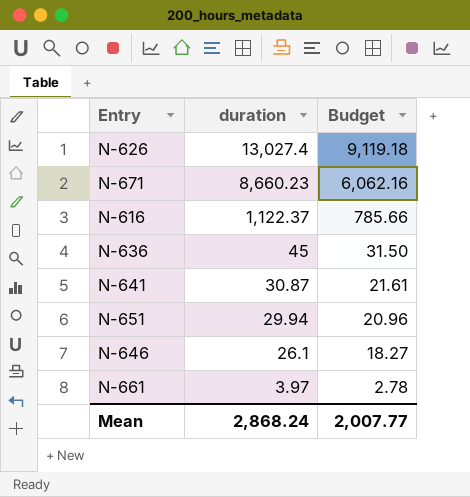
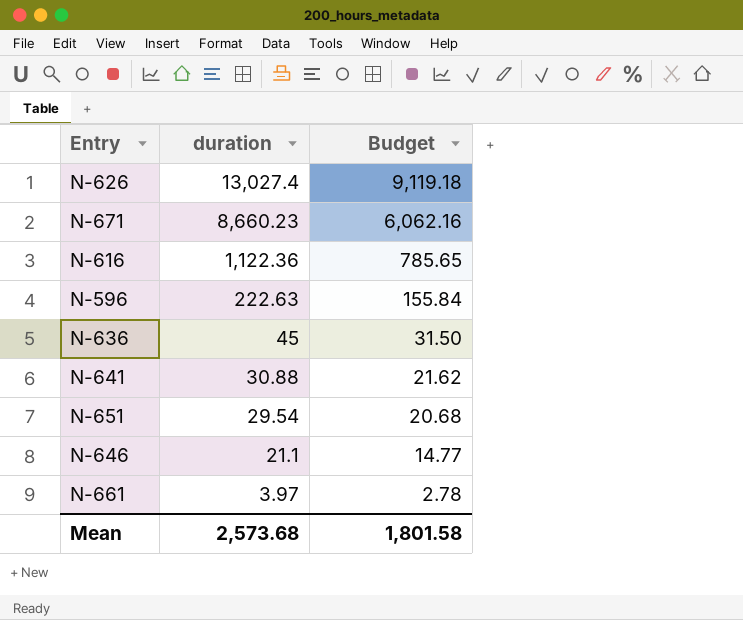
N-616 | duration: 1,122.37 -> 1,122.36
N-616 | Budget: 785.66 -> 785.65
row N-596: none -> 222.63 | 155.84
N-641 | duration: 30.87 -> 30.88
N-641 | Budget: 21.61 -> 21.62
N-651 | duration: 29.94 -> 29.54
N-651 | Budget: 20.96 -> 20.68
N-646 | duration: 26.1 -> 21.1
N-646 | Budget: 18.27 -> 14.77
Mean | duration: 2,868.24 -> 2,573.68
Mean | Budget: 2,007.77 -> 1,801.58

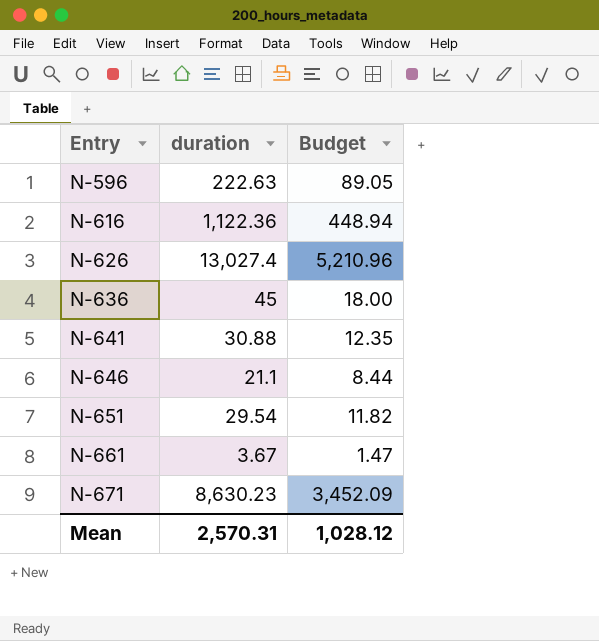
row order: duration descending -> Entry ascending
column Budget | formula: [duration] * 0.7 -> [duration] * 0.4
N-661 | duration: 3.97 -> 3.67
N-671 | duration: 8,660.23 -> 8,630.23
Mean | duration: 2,573.68 -> 2,570.31
Mean | Budget: 1,801.58 -> 1,028.12

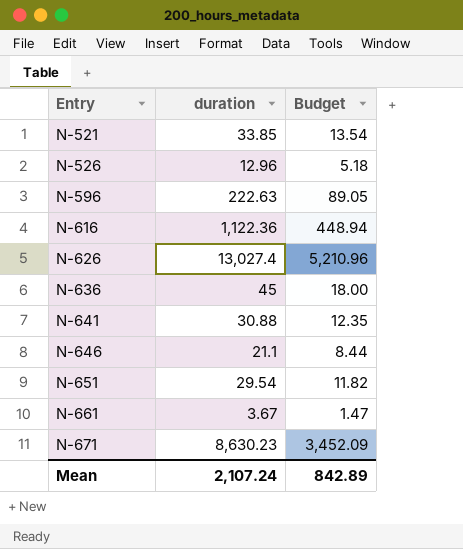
row N-521: none -> 33.85 | 13.54
row N-526: none -> 12.96 | 5.18
Mean | duration: 2,570.31 -> 2,107.24
Mean | Budget: 1,028.12 -> 842.89

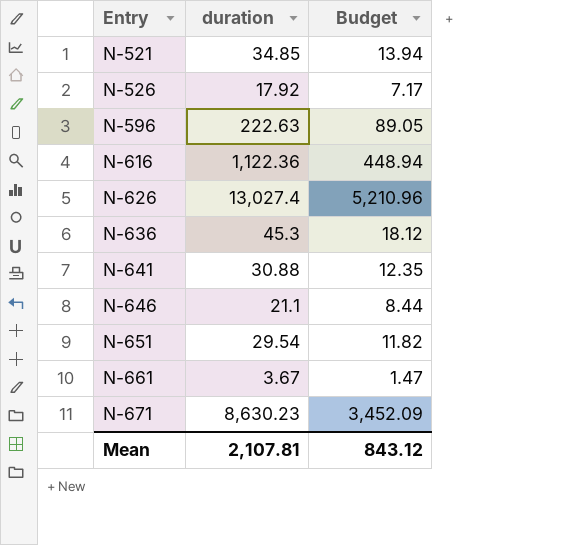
N-521 | duration: 33.85 -> 34.85
N-521 | Budget: 13.54 -> 13.94
N-526 | duration: 12.96 -> 17.92
N-526 | Budget: 5.18 -> 7.17
N-636 | duration: 45 -> 45.3
N-636 | Budget: 18.00 -> 18.12
Mean | duration: 2,107.24 -> 2,107.81
Mean | Budget: 842.89 -> 843.12

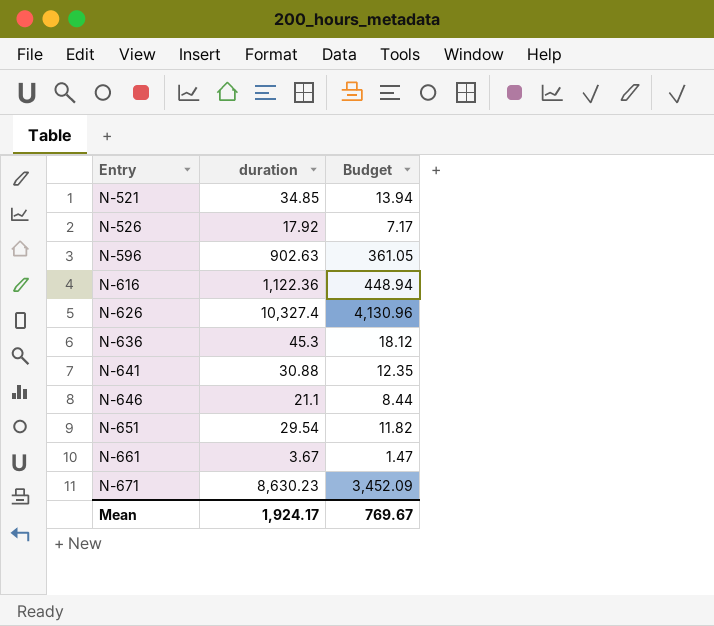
N-596 | duration: 222.63 -> 902.63
N-596 | Budget: 89.05 -> 361.05
N-626 | duration: 13,027.4 -> 10,327.4
N-626 | Budget: 5,210.96 -> 4,130.96
Mean | duration: 2,107.81 -> 1,924.17
Mean | Budget: 843.12 -> 769.67

